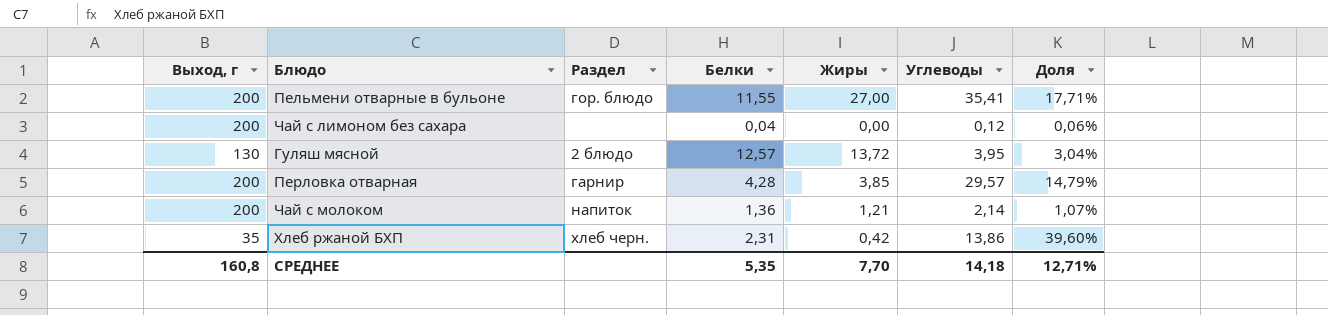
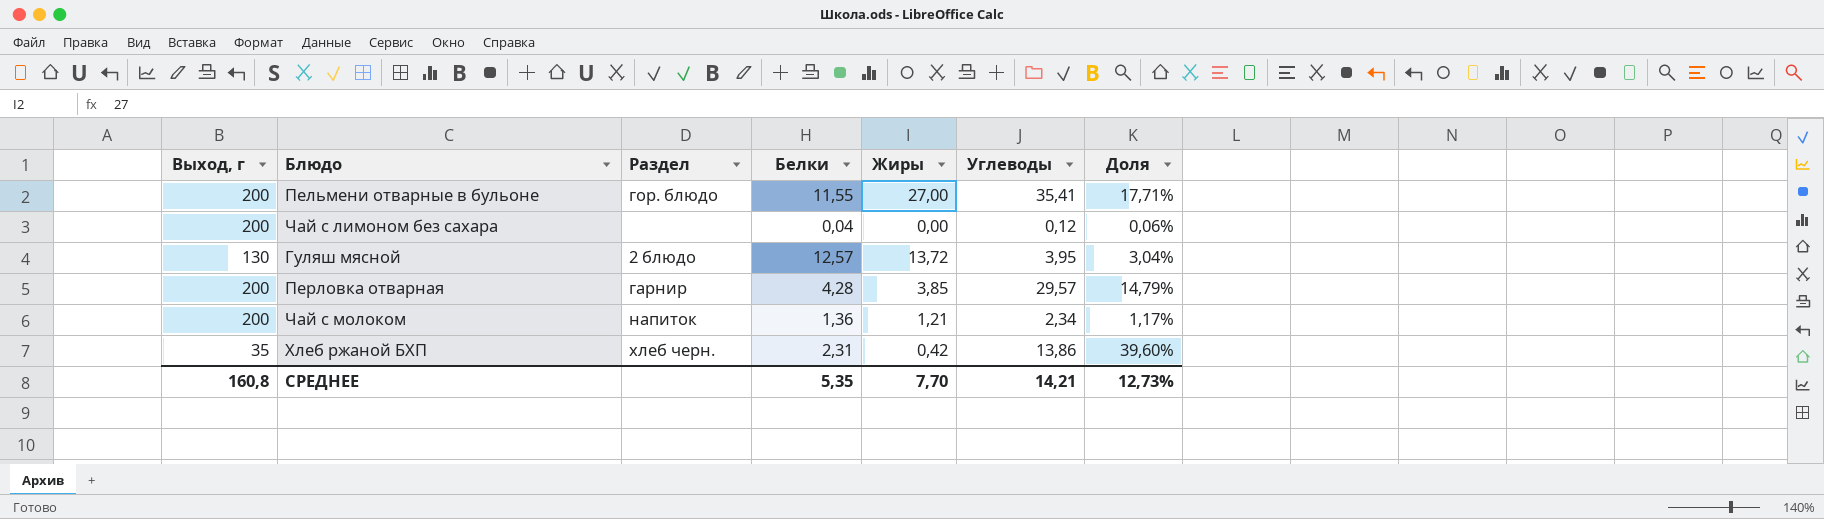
Чай с молоком | Углеводы: 2,14 -> 2,34
Чай с молоком | Доля: 1,07% -> 1,17%
СРЕДНЕЕ | Углеводы: 14,18 -> 14,21
СРЕДНЕЕ | Доля: 12,71% -> 12,73%

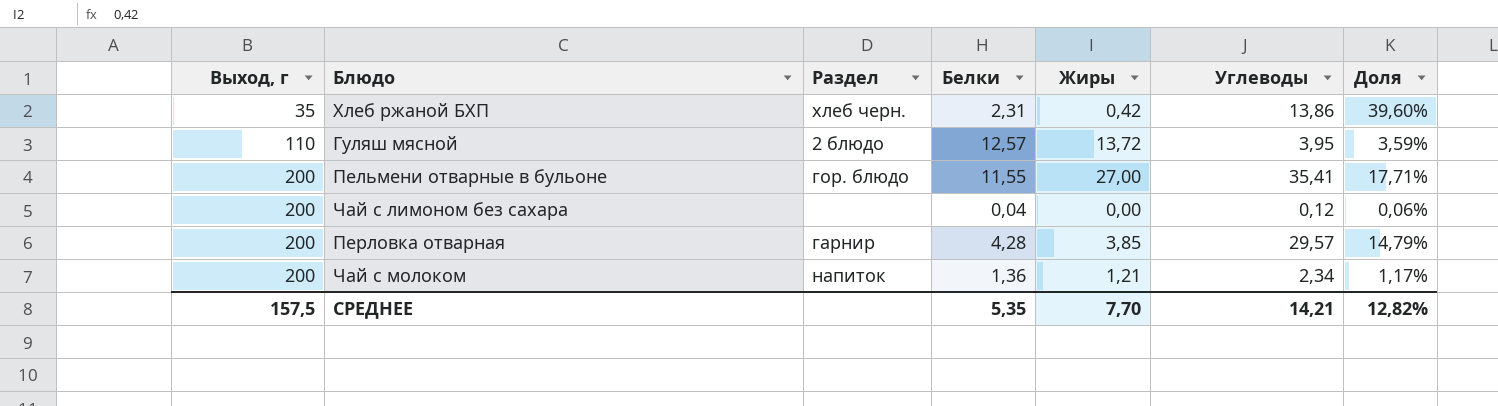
row order: none -> Выход, г ascending
Гуляш мясной | Выход, г: 130 -> 110
Гуляш мясной | Доля: 3,04% -> 3,59%
СРЕДНЕЕ | Выход, г: 160,8 -> 157,5
СРЕДНЕЕ | Доля: 12,73% -> 12,82%

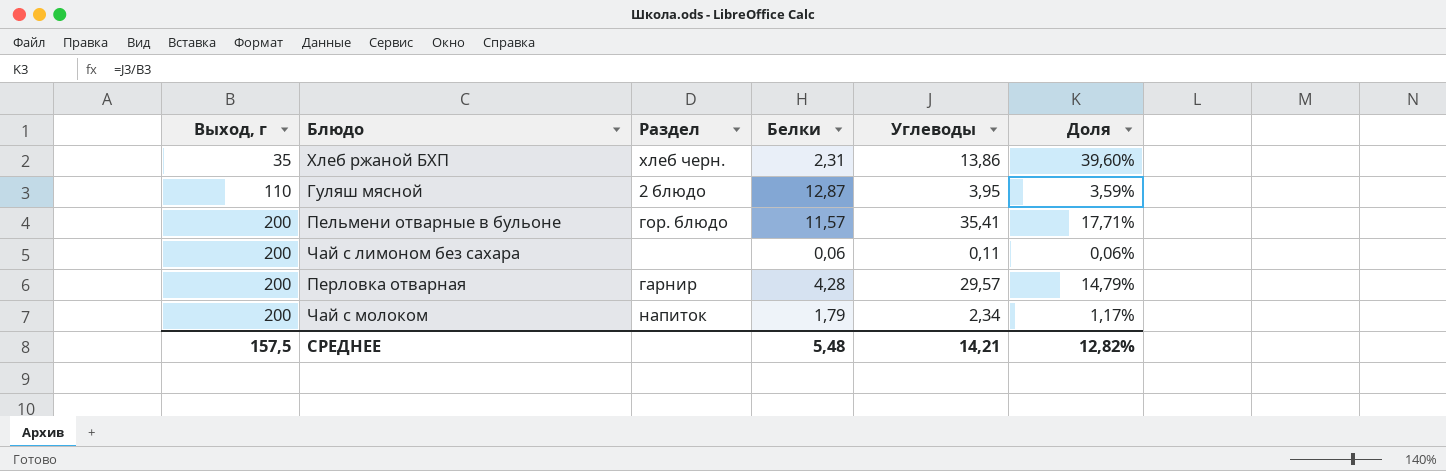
column Жиры | position: 5 -> none
Гуляш мясной | Белки: 12,57 -> 12,87
Пельмени отварные в бульоне | Белки: 11,55 -> 11,57
Чай с лимоном без сахара | Белки: 0,04 -> 0,06
Чай с лимоном без сахара | Углеводы: 0,12 -> 0,11
Чай с молоком | Белки: 1,36 -> 1,79
СРЕДНЕЕ | Белки: 5,35 -> 5,48

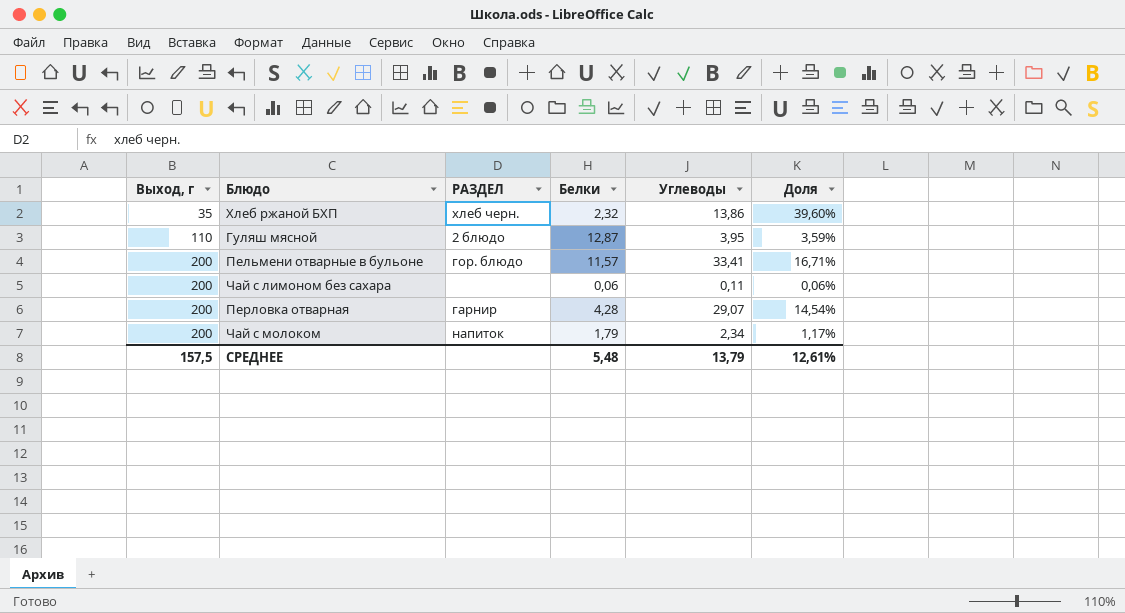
column name: Раздел -> РАЗДЕЛ
Хлеб ржаной БХП | Белки: 2,31 -> 2,32
Пельмени отварные в бульоне | Углеводы: 35,41 -> 33,41
Пельмени отварные в бульоне | Доля: 17,71% -> 16,71%
Перловка отварная | Углеводы: 29,57 -> 29,07
Перловка отварная | Доля: 14,79% -> 14,54%
СРЕДНЕЕ | Углеводы: 14,21 -> 13,79
СРЕДНЕЕ | Доля: 12,82% -> 12,61%

